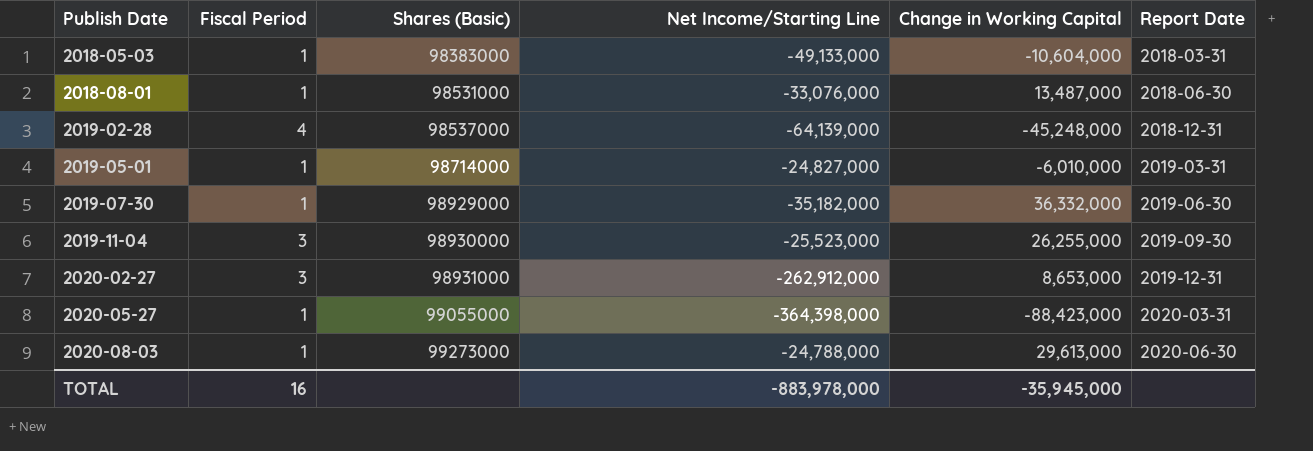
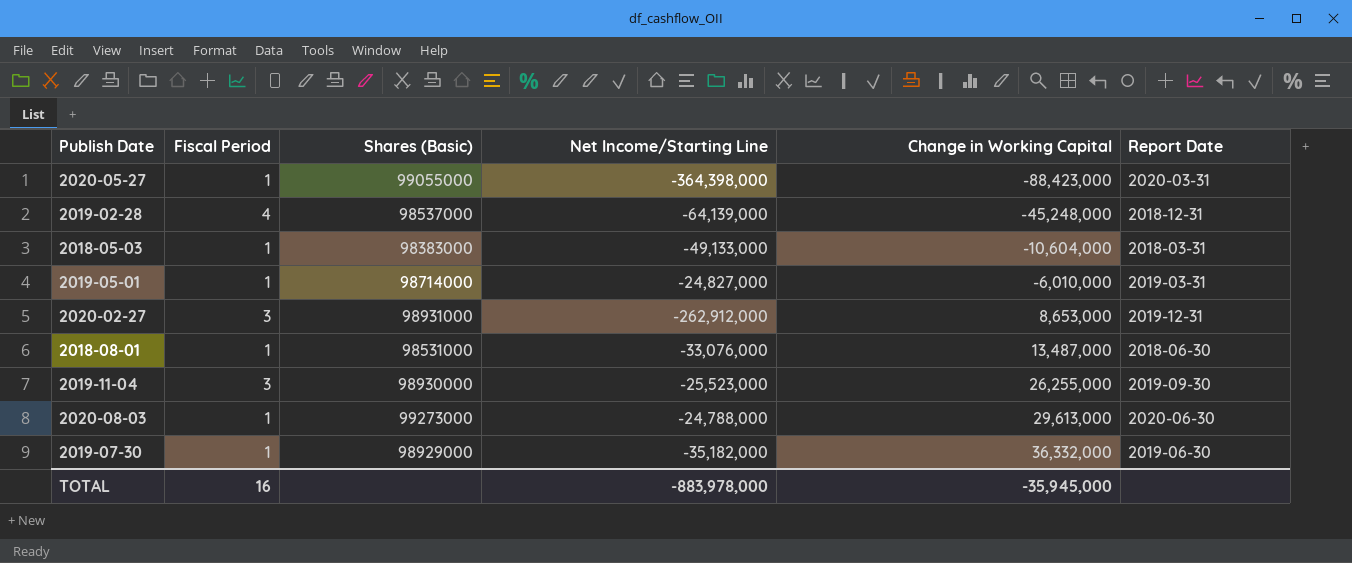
row order: Publish Date ascending -> Change in Working Capital ascending

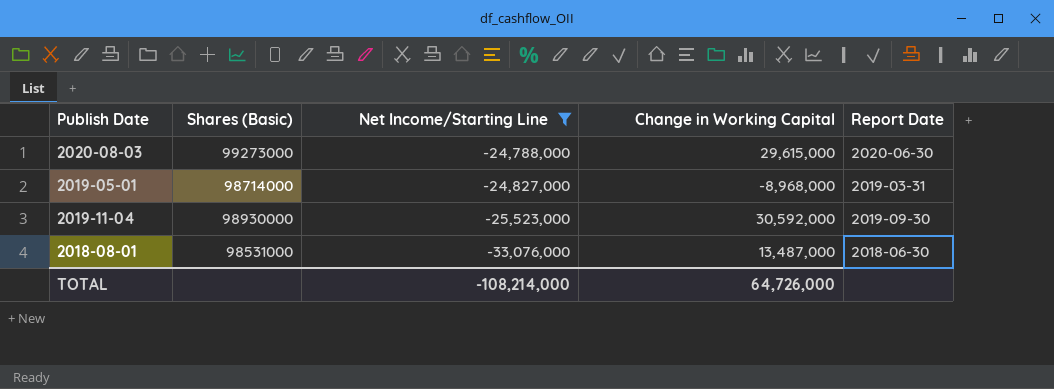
filter: none -> Net Income/Starting Line >= -33,076,000
row order: Change in Working Capital ascending -> Net Income/Starting Line descending
column Fiscal Period | position: 2 -> none
2020-08-03 | Change in Working Capital: 29,613,000 -> 29,615,000
2019-05-01 | Change in Working Capital: -6,010,000 -> -8,968,000
2019-11-04 | Change in Working Capital: 26,255,000 -> 30,592,000
TOTAL | Net Income/Starting Line: -883,978,000 -> -108,214,000
TOTAL | Change in Working Capital: -35,945,000 -> 64,726,000

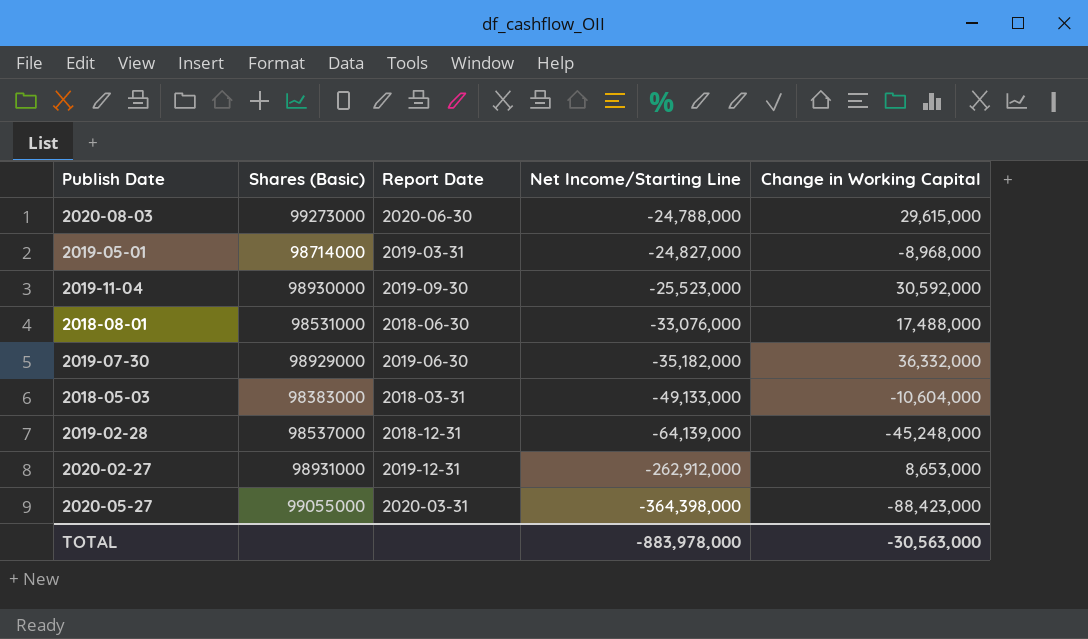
filter: Net Income/Starting Line >= -33,076,000 -> none
column Report Date | position: 5 -> 3
2018-08-01 | Change in Working Capital: 13,487,000 -> 17,488,000
TOTAL | Net Income/Starting Line: -108,214,000 -> -883,978,000
TOTAL | Change in Working Capital: 64,726,000 -> -30,563,000

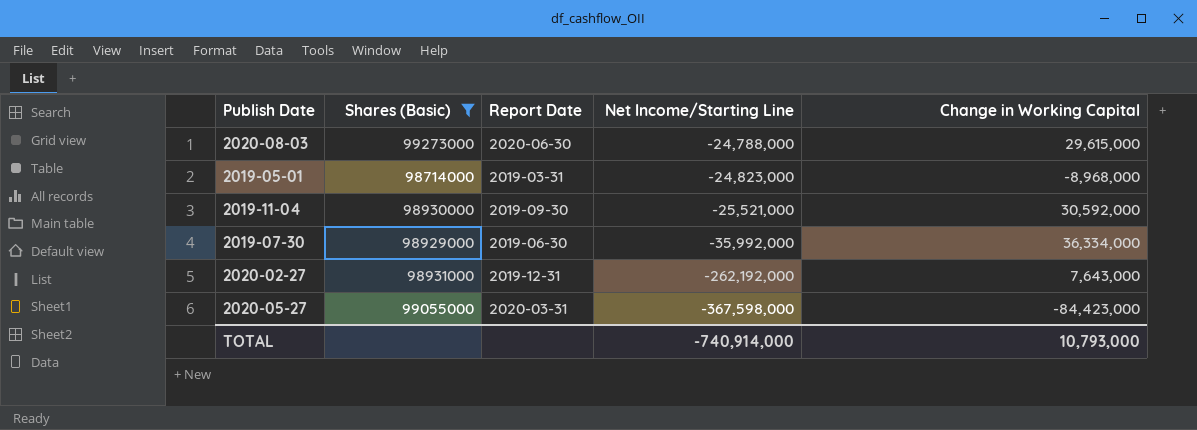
filter: none -> Shares (Basic) >= 98714000
2019-05-01 | Net Income/Starting Line: -24,827,000 -> -24,823,000
2019-11-04 | Net Income/Starting Line: -25,523,000 -> -25,521,000
2019-07-30 | Net Income/Starting Line: -35,182,000 -> -35,992,000
2019-07-30 | Change in Working Capital: 36,332,000 -> 36,334,000
2020-02-27 | Net Income/Starting Line: -262,912,000 -> -262,192,000
2020-02-27 | Change in Working Capital: 8,653,000 -> 7,643,000
2020-05-27 | Net Income/Starting Line: -364,398,000 -> -367,598,000
2020-05-27 | Change in Working Capital: -88,423,000 -> -84,423,000
TOTAL | Net Income/Starting Line: -883,978,000 -> -740,914,000
TOTAL | Change in Working Capital: -30,563,000 -> 10,793,000

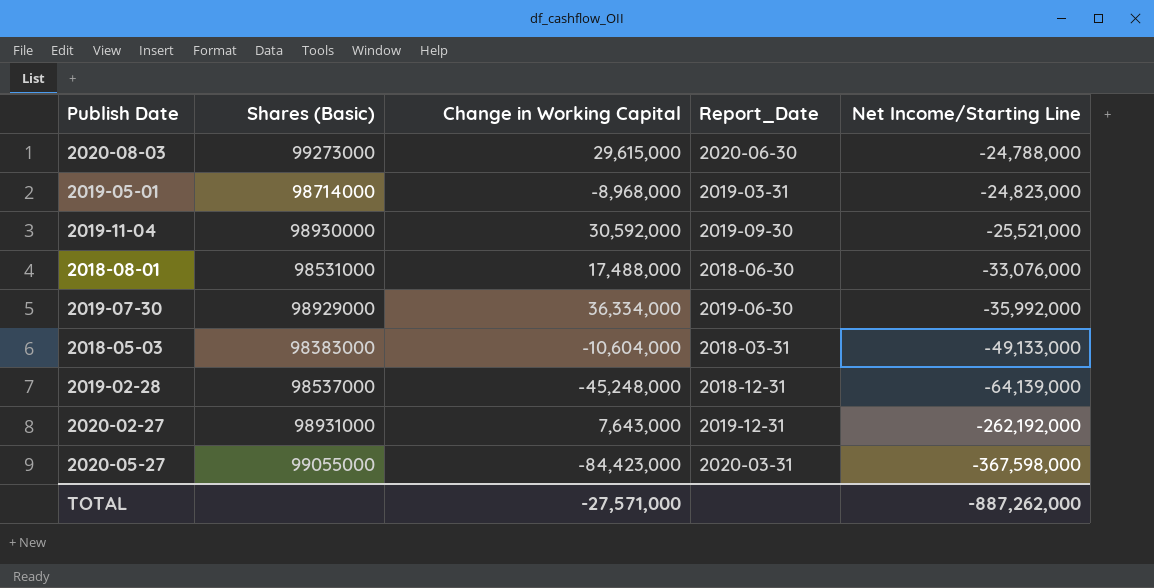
filter: Shares (Basic) >= 98714000 -> none
column Change in Working Capital | position: 5 -> 3
column name: Report Date -> Report_Date
TOTAL | Change in Working Capital: 10,793,000 -> -27,571,000
TOTAL | Net Income/Starting Line: -740,914,000 -> -887,262,000

